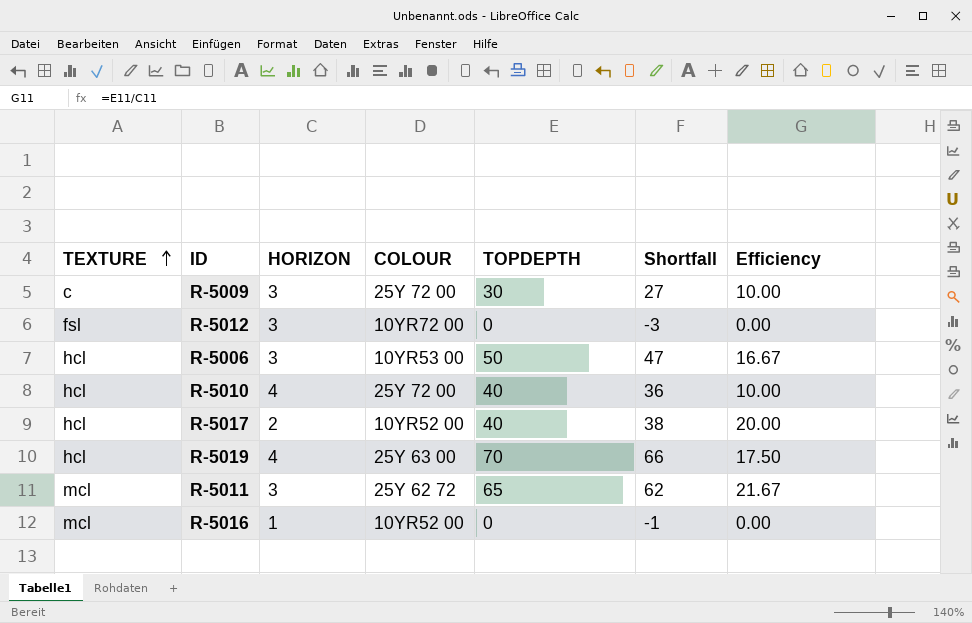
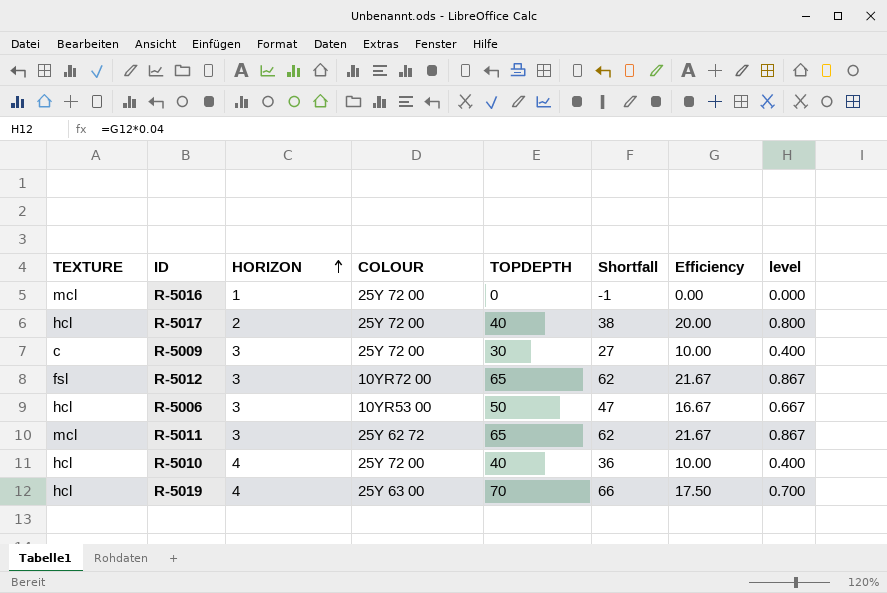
row order: TEXTURE ascending -> HORIZON ascending
column level | formula: none -> [Efficiency] * 0.04
R-5016 | COLOUR: 10YR52 00 -> 25Y 72 00
R-5017 | COLOUR: 10YR52 00 -> 25Y 72 00
R-5012 | TOPDEPTH: 0 -> 65
R-5012 | Shortfall: -3 -> 62
R-5012 | Efficiency: 0.00 -> 21.67

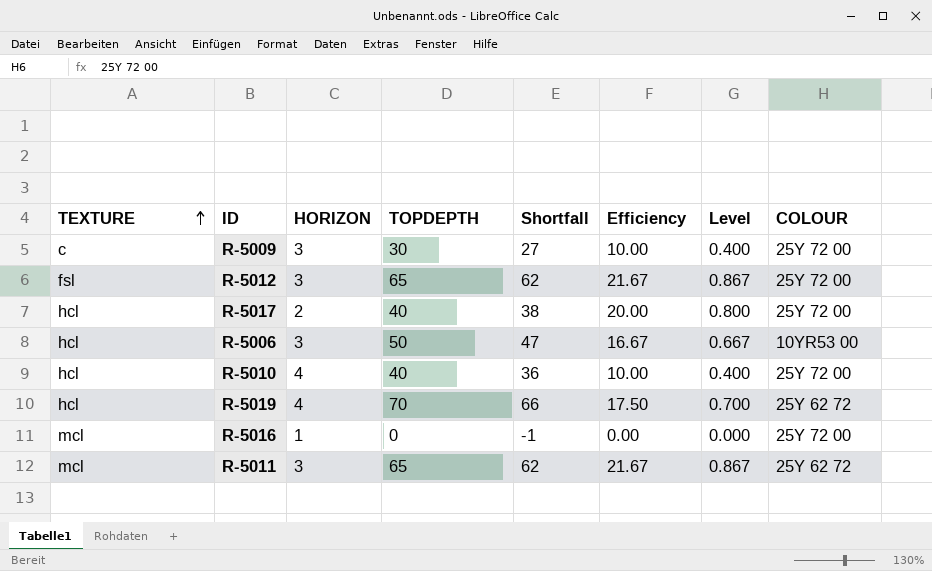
row order: HORIZON ascending -> TEXTURE ascending
column name: level -> Level
column COLOUR | position: 4 -> 8
R-5012 | COLOUR: 10YR72 00 -> 25Y 72 00
R-5019 | COLOUR: 25Y 63 00 -> 25Y 62 72

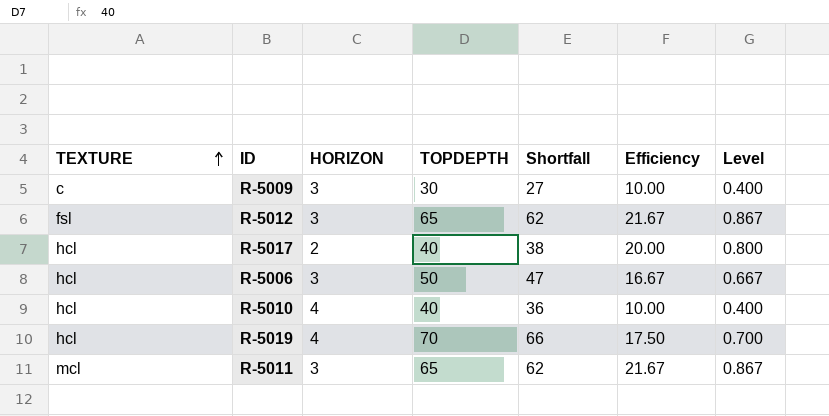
column COLOUR | position: 8 -> none
row R-5016: mcl | 1 | 0 | -1 | 0.00 | 0.000 | 25Y 72 00 -> none

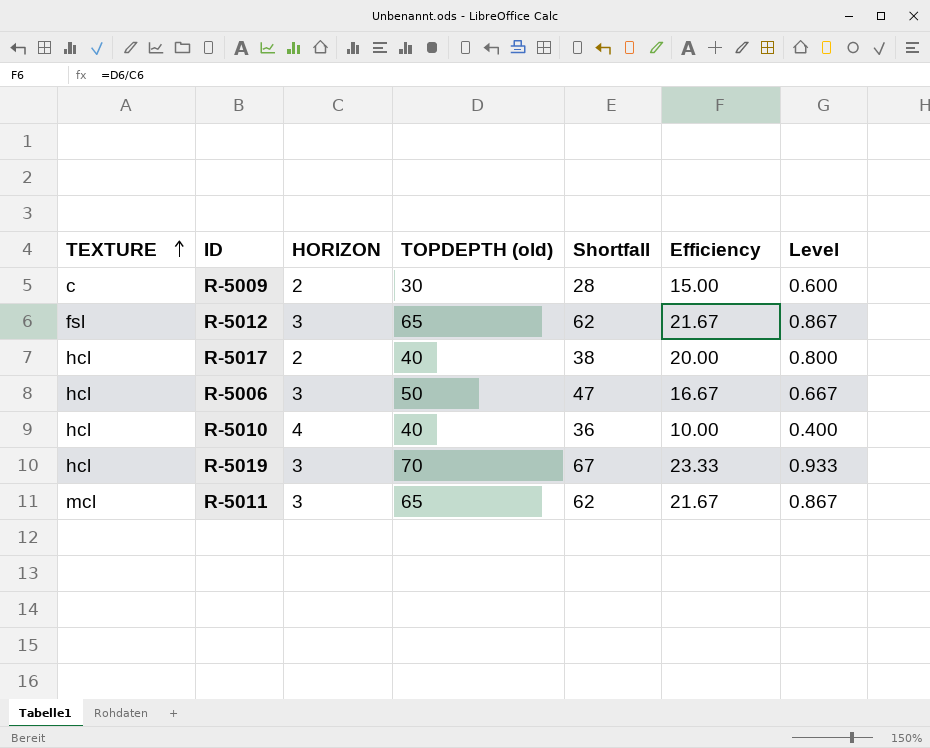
column name: TOPDEPTH -> TOPDEPTH (old)
R-5009 | HORIZON: 3 -> 2
R-5009 | Shortfall: 27 -> 28
R-5009 | Efficiency: 10.00 -> 15.00
R-5009 | Level: 0.400 -> 0.600
R-5019 | HORIZON: 4 -> 3
R-5019 | Shortfall: 66 -> 67
R-5019 | Efficiency: 17.50 -> 23.33
R-5019 | Level: 0.700 -> 0.933

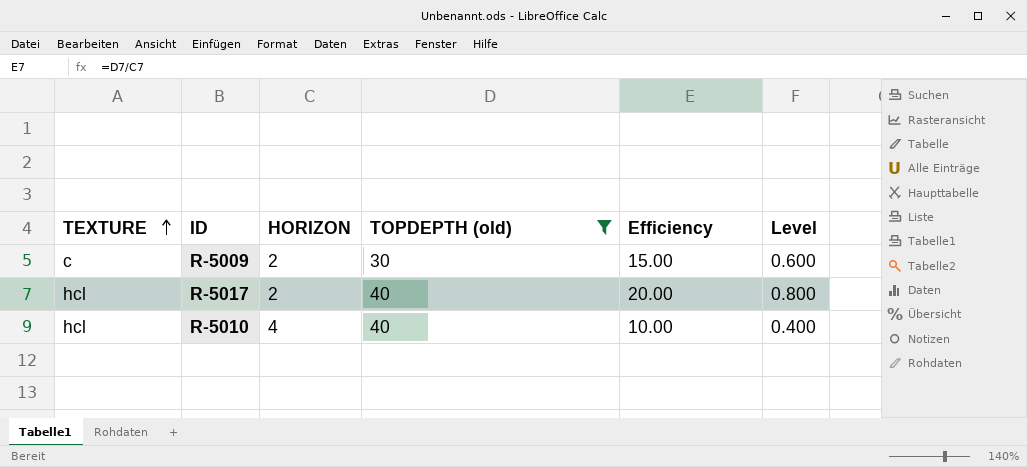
filter: none -> TOPDEPTH (old) <= 40
column Shortfall | formula: [TOPDEPTH (old)] - [HORIZON] -> none

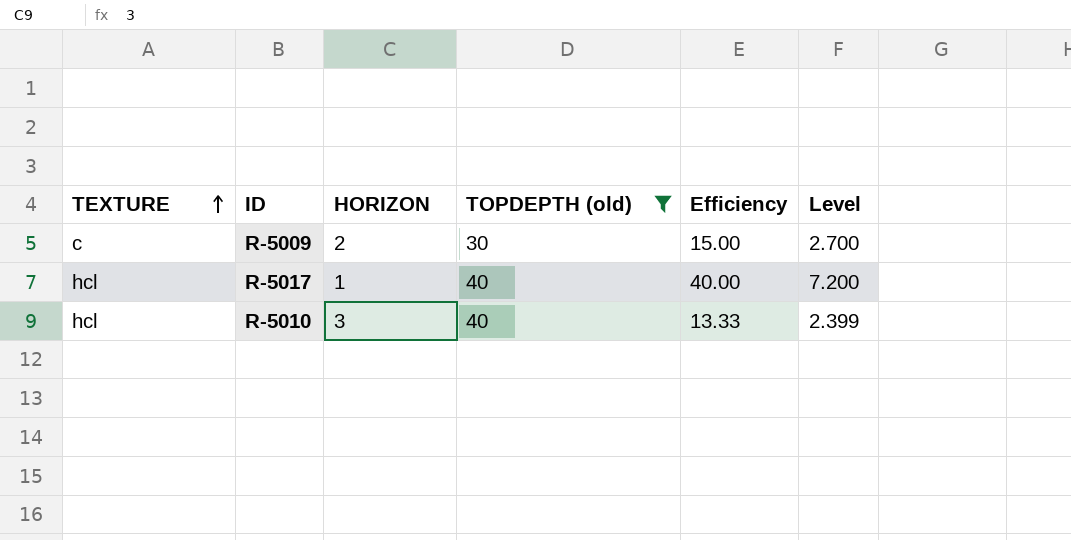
column Level | formula: [Efficiency] * 0.04 -> [Efficiency] * 0.18
R-5017 | HORIZON: 2 -> 1
R-5017 | Efficiency: 20.00 -> 40.00
R-5010 | HORIZON: 4 -> 3
R-5010 | Efficiency: 10.00 -> 13.33

